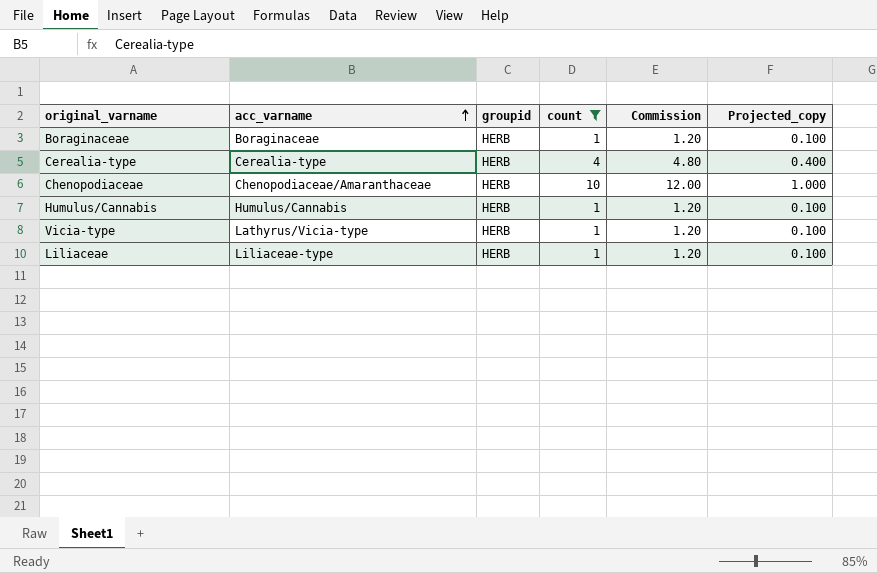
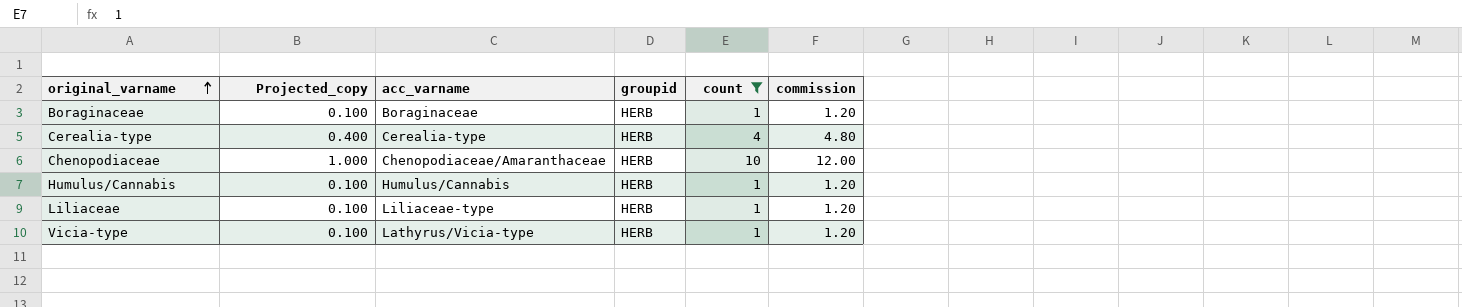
row order: acc_varname ascending -> original_varname ascending
column Projected_copy | position: 6 -> 2
column name: Commission -> commission

